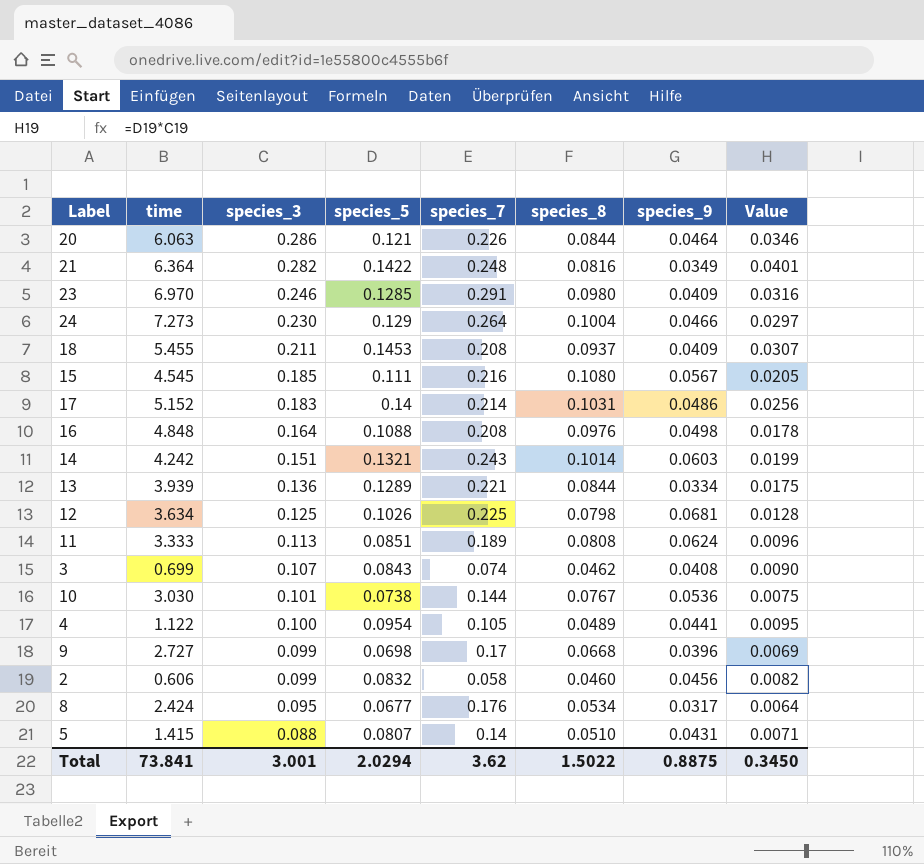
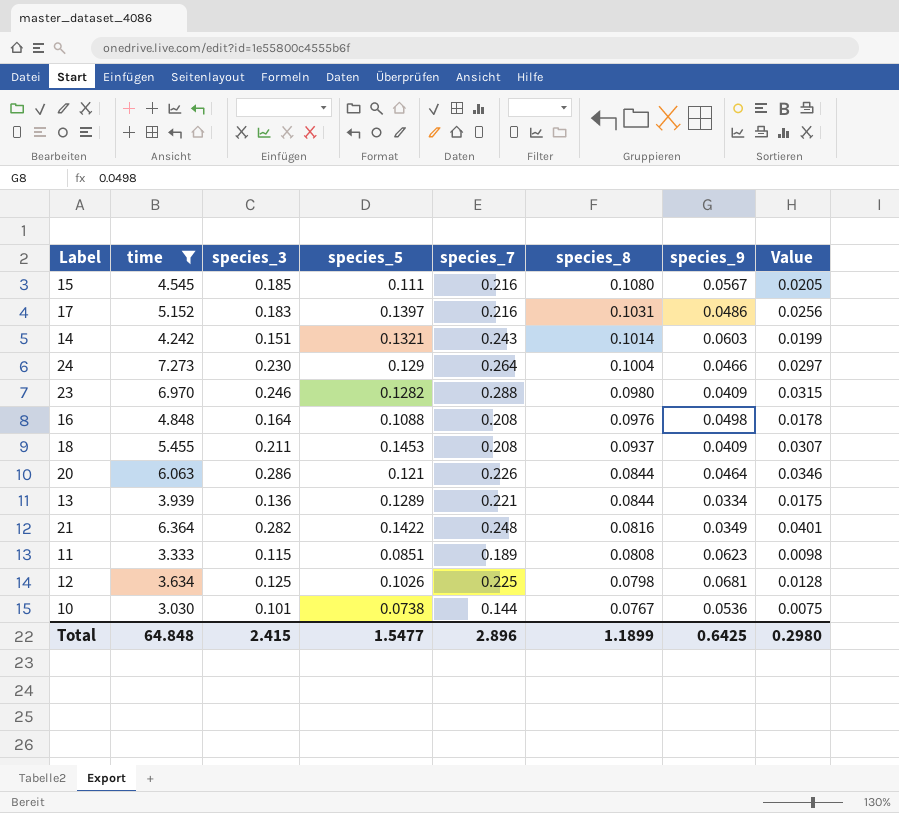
filter: none -> time >= 3.030
row order: species_3 descending -> species_8 descending
17 | species_5: 0.14 -> 0.1397
17 | species_7: 0.214 -> 0.216
23 | species_5: 0.1285 -> 0.1282
23 | species_7: 0.291 -> 0.288
23 | Value: 0.0316 -> 0.0315
11 | species_3: 0.113 -> 0.115
11 | species_9: 0.0624 -> 0.0623
11 | Value: 0.0096 -> 0.0098
Total | time: 73.841 -> 64.848
Total | species_3: 3.001 -> 2.415
Total | species_5: 2.0294 -> 1.5477
Total | species_7: 3.62 -> 2.896
Total | species_8: 1.5022 -> 1.1899
Total | species_9: 0.8875 -> 0.6425
Total | Value: 0.3450 -> 0.2980

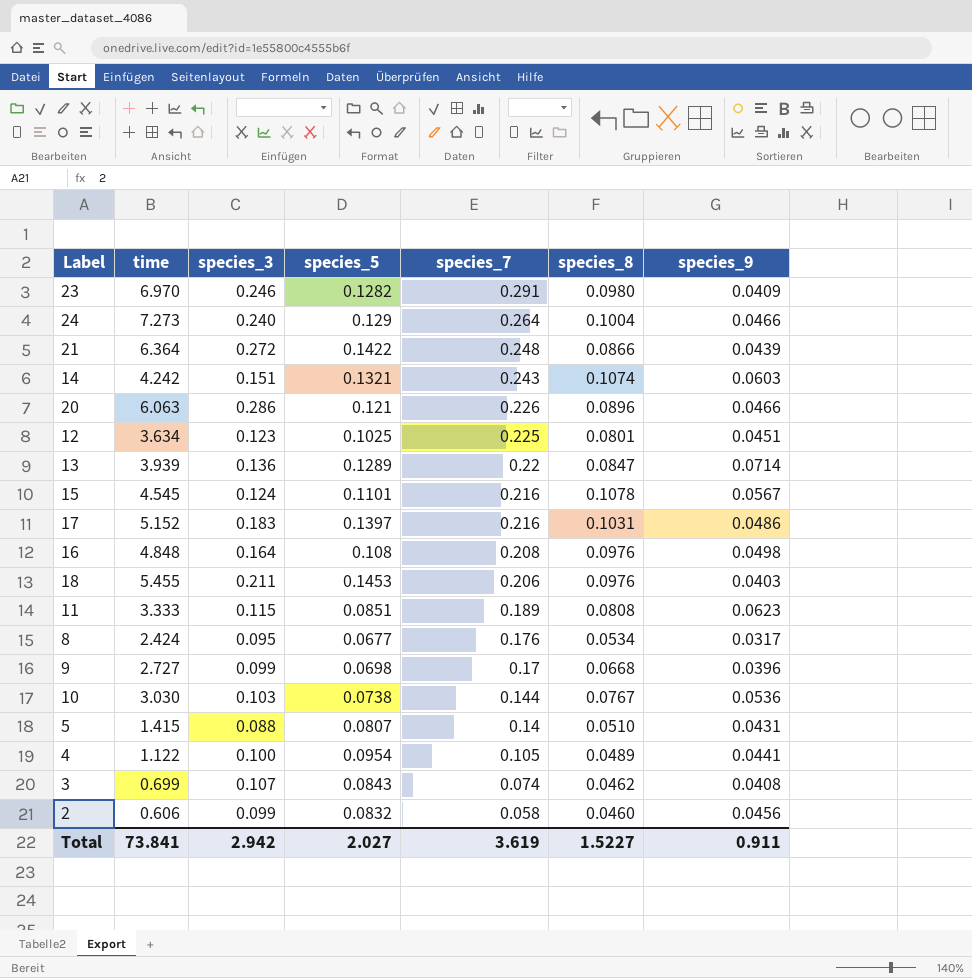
filter: time >= 3.030 -> none
row order: species_8 descending -> species_7 descending
column Value | formula: [species_3] * [species_5] -> none
23 | species_7: 0.288 -> 0.291
24 | species_3: 0.230 -> 0.240
21 | species_3: 0.282 -> 0.272
21 | species_8: 0.0816 -> 0.0866
21 | species_9: 0.0349 -> 0.0439
14 | species_8: 0.1014 -> 0.1074
20 | species_8: 0.0844 -> 0.0896
20 | species_9: 0.0464 -> 0.0466
12 | species_3: 0.125 -> 0.123
12 | species_5: 0.1026 -> 0.1025
12 | species_8: 0.0798 -> 0.0801
12 | species_9: 0.0681 -> 0.0451
13 | species_7: 0.221 -> 0.22
13 | species_8: 0.0844 -> 0.0847
13 | species_9: 0.0334 -> 0.0714
15 | species_3: 0.185 -> 0.124
15 | species_5: 0.111 -> 0.1101
15 | species_8: 0.1080 -> 0.1078
16 | species_5: 0.1088 -> 0.108
18 | species_7: 0.208 -> 0.206
18 | species_8: 0.0937 -> 0.0976
18 | species_9: 0.0409 -> 0.0403
10 | species_3: 0.101 -> 0.103
Total | time: 64.848 -> 73.841
Total | species_3: 2.415 -> 2.942
Total | species_5: 1.5477 -> 2.027
Total | species_7: 2.896 -> 3.619
Total | species_8: 1.1899 -> 1.5227
Total | species_9: 0.6425 -> 0.911

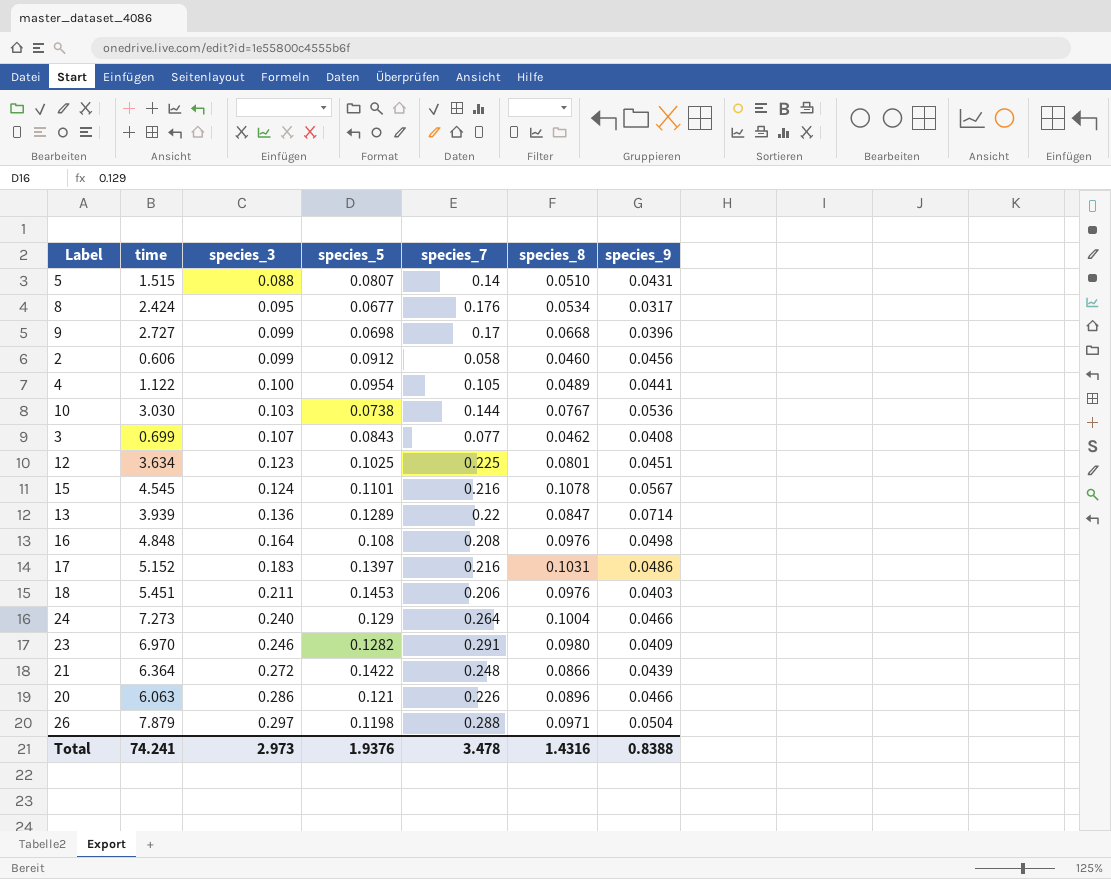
row order: species_7 descending -> species_3 ascending
row 14: 4.242 | 0.151 | 0.1321 | 0.243 | 0.1074 | 0.0603 -> none
row 11: 3.333 | 0.115 | 0.0851 | 0.189 | 0.0808 | 0.0623 -> none
5 | time: 1.415 -> 1.515
2 | species_5: 0.0832 -> 0.0912
3 | species_7: 0.074 -> 0.077
18 | time: 5.455 -> 5.451
row 26: none -> 7.879 | 0.297 | 0.1198 | 0.288 | 0.0971 | 0.0504
Total | time: 73.841 -> 74.241
Total | species_3: 2.942 -> 2.973
Total | species_5: 2.027 -> 1.9376
Total | species_7: 3.619 -> 3.478
Total | species_8: 1.5227 -> 1.4316
Total | species_9: 0.911 -> 0.8388

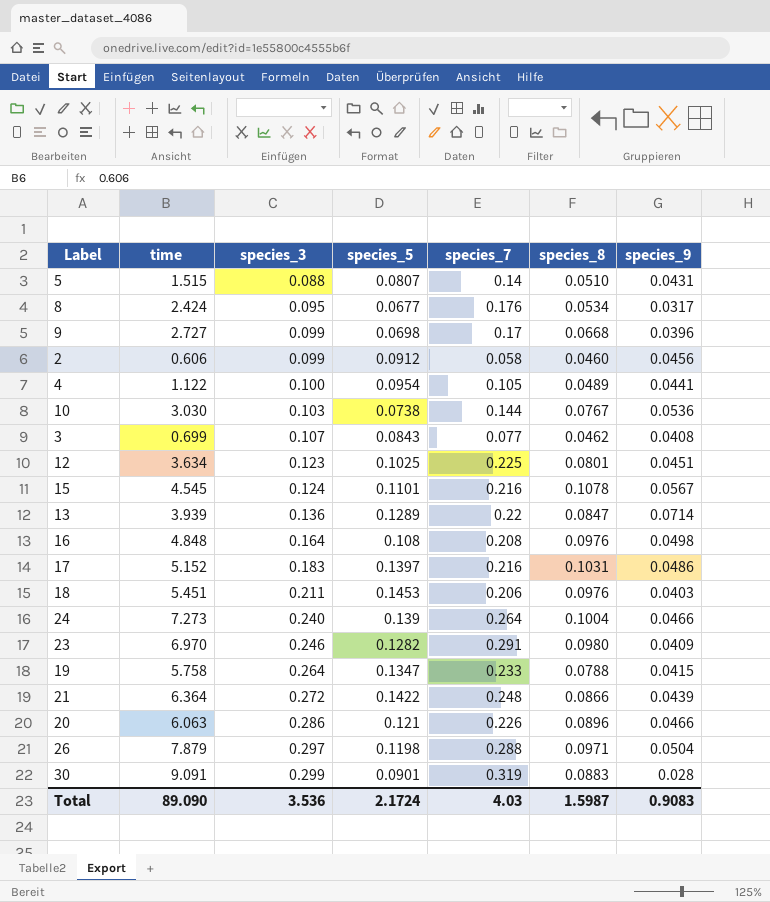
24 | species_5: 0.129 -> 0.139
row 19: none -> 5.758 | 0.264 | 0.1347 | 0.233 | 0.0788 | 0.0415
row 30: none -> 9.091 | 0.299 | 0.0901 | 0.319 | 0.0883 | 0.028
Total | time: 74.241 -> 89.090
Total | species_3: 2.973 -> 3.536
Total | species_5: 1.9376 -> 2.1724
Total | species_7: 3.478 -> 4.03
Total | species_8: 1.4316 -> 1.5987
Total | species_9: 0.8388 -> 0.9083

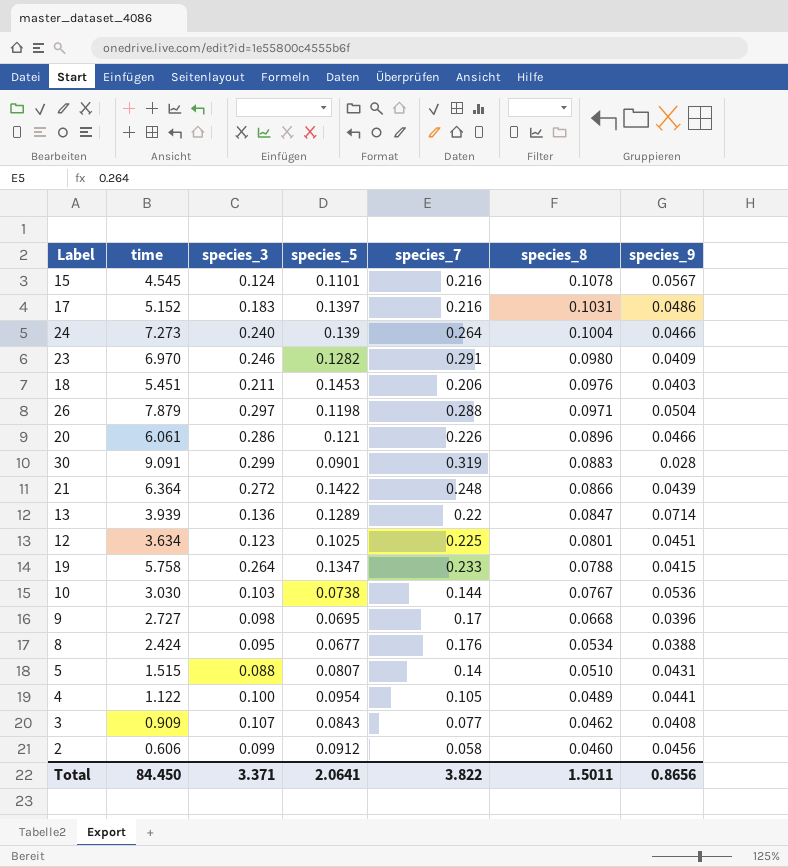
row order: species_3 ascending -> species_8 descending
row 16: 4.848 | 0.164 | 0.108 | 0.208 | 0.0976 | 0.0498 -> none
20 | time: 6.063 -> 6.061
9 | species_3: 0.099 -> 0.098
9 | species_5: 0.0698 -> 0.0695
8 | species_9: 0.0317 -> 0.0388
3 | time: 0.699 -> 0.909
Total | time: 89.090 -> 84.450
Total | species_3: 3.536 -> 3.371
Total | species_5: 2.1724 -> 2.0641
Total | species_7: 4.03 -> 3.822
Total | species_8: 1.5987 -> 1.5011
Total | species_9: 0.9083 -> 0.8656

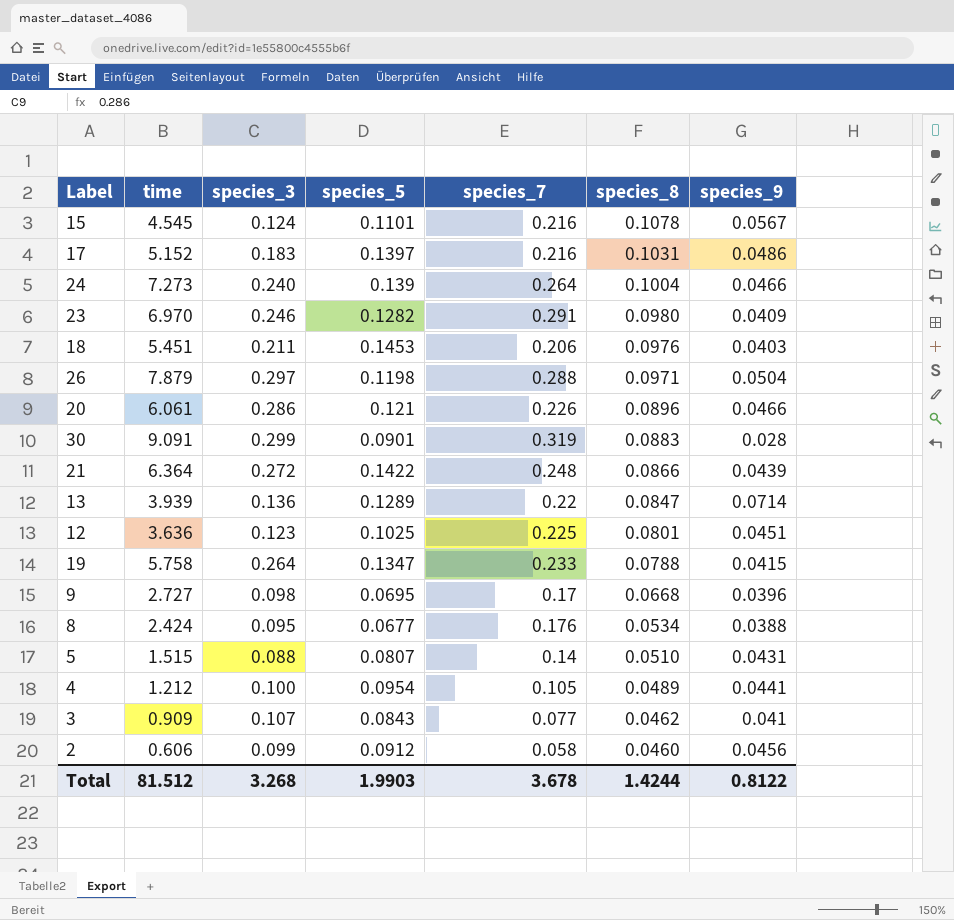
row 10: 3.030 | 0.103 | 0.0738 | 0.144 | 0.0767 | 0.0536 -> none
12 | time: 3.634 -> 3.636
4 | time: 1.122 -> 1.212
3 | species_9: 0.0408 -> 0.041
Total | time: 84.450 -> 81.512
Total | species_3: 3.371 -> 3.268
Total | species_5: 2.0641 -> 1.9903
Total | species_7: 3.822 -> 3.678
Total | species_8: 1.5011 -> 1.4244
Total | species_9: 0.8656 -> 0.8122

